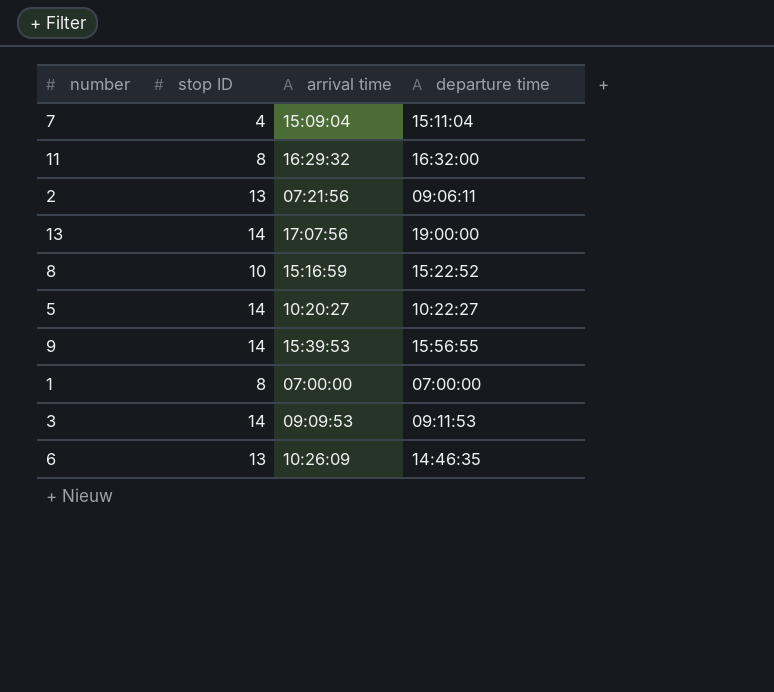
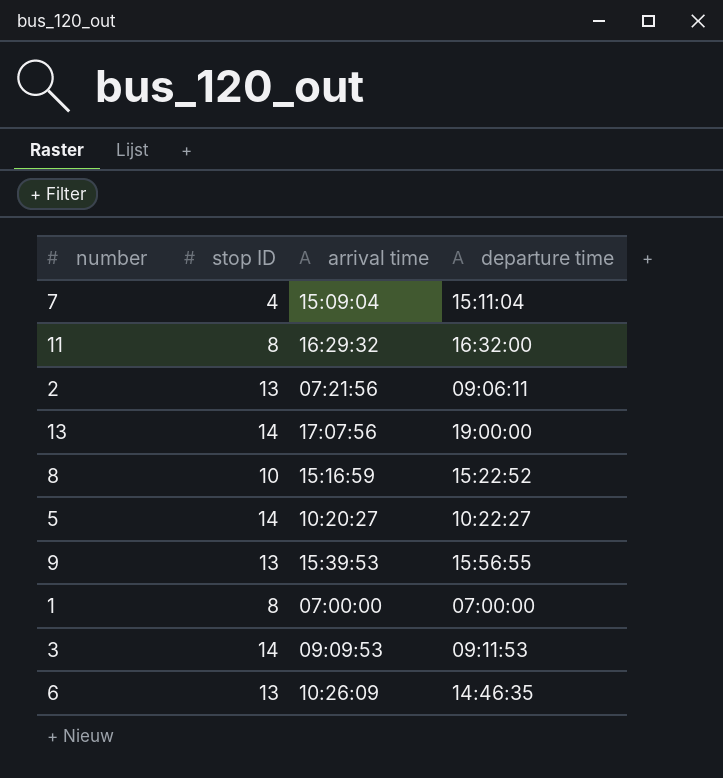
9 | stop ID: 14 -> 13

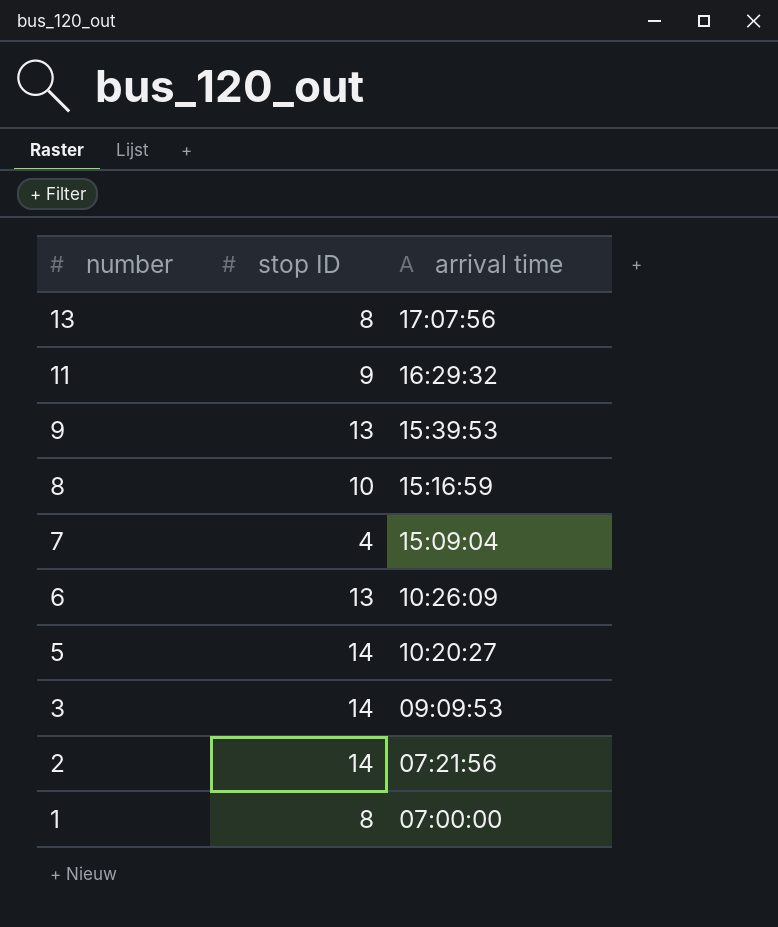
row order: none -> number descending
column departure time | position: 4 -> none
13 | stop ID: 14 -> 8
11 | stop ID: 8 -> 9
2 | stop ID: 13 -> 14

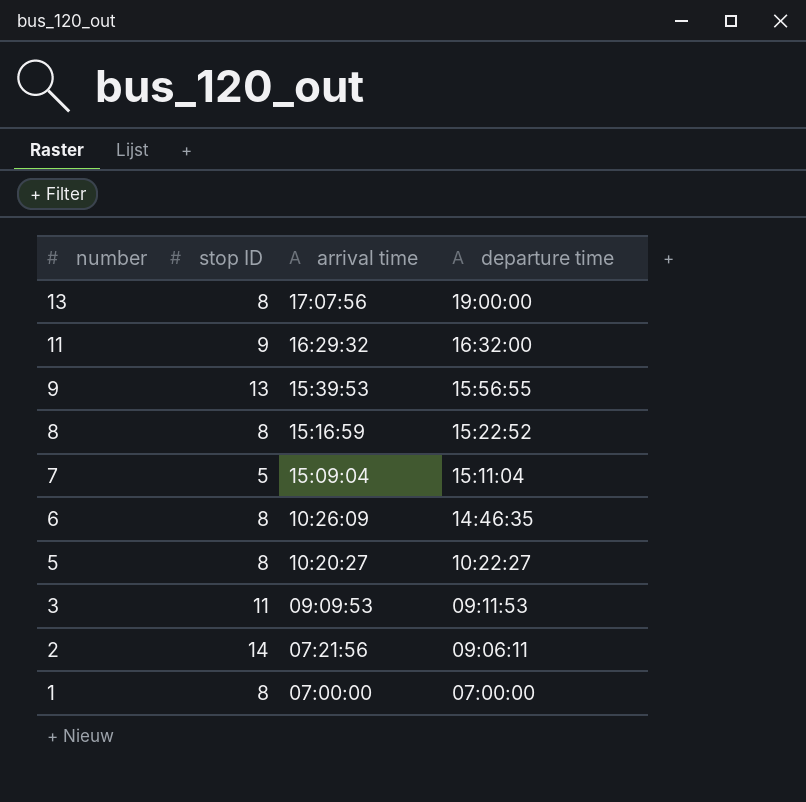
column departure time | position: none -> 4
8 | stop ID: 10 -> 8
7 | stop ID: 4 -> 5
6 | stop ID: 13 -> 8
5 | stop ID: 14 -> 8
3 | stop ID: 14 -> 11

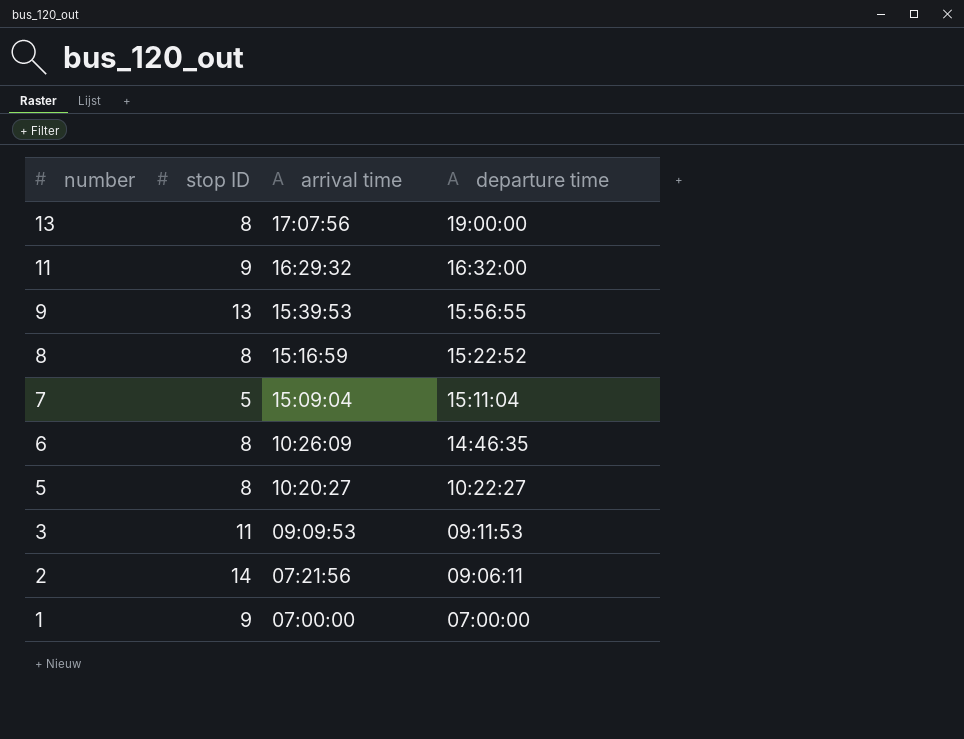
1 | stop ID: 8 -> 9

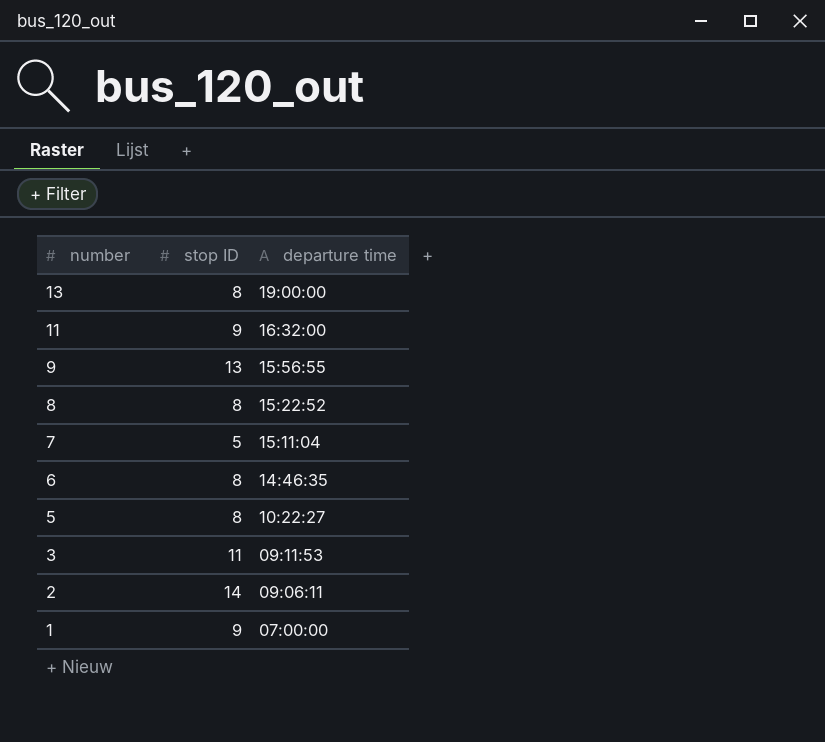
column arrival time | position: 3 -> none

